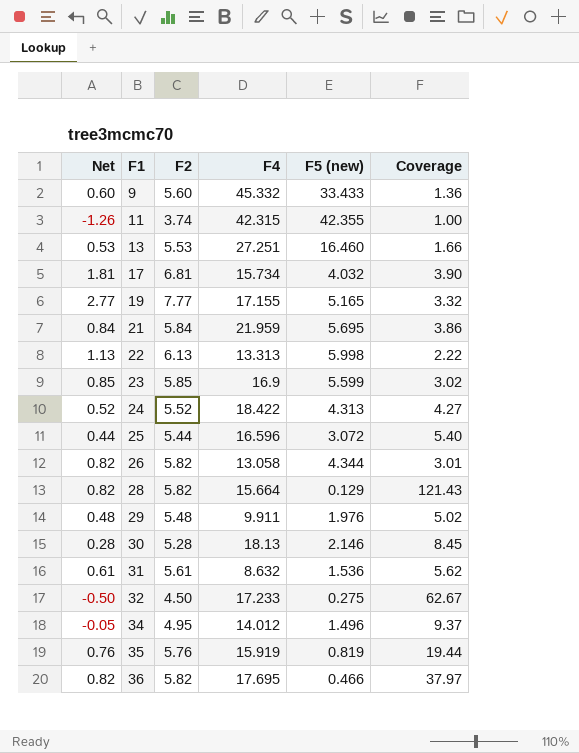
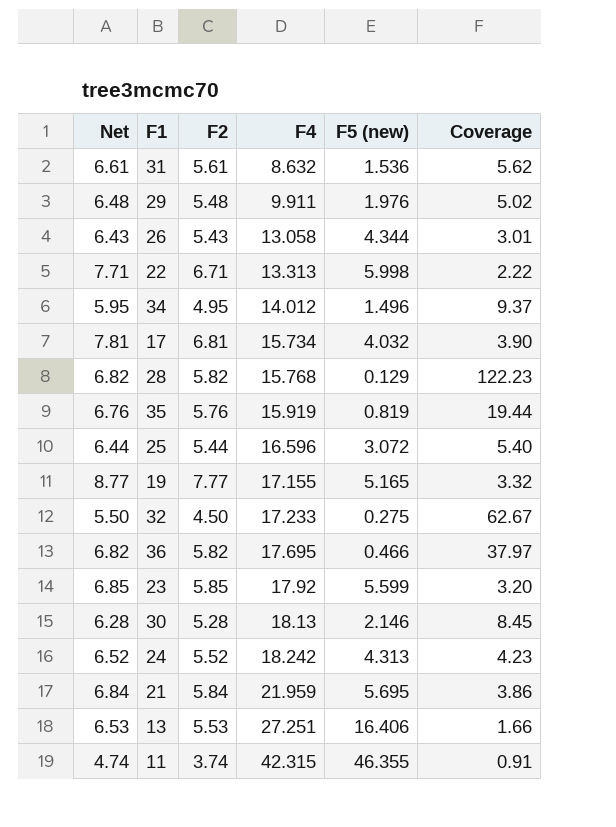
row order: F1 ascending -> F4 ascending
column Net | formula: [F2] - 5 -> [F2] + 1
row 9: 0.60 | 5.60 | 45.332 | 33.433 | 1.36 -> none
26 | F2: 5.82 -> 5.43
22 | F2: 6.13 -> 6.71
28 | F4: 15.664 -> 15.768
28 | Coverage: 121.43 -> 122.23
23 | F4: 16.9 -> 17.92
23 | Coverage: 3.02 -> 3.20
24 | F4: 18.422 -> 18.242
24 | Coverage: 4.27 -> 4.23
13 | F5 (new): 16.460 -> 16.406
11 | F5 (new): 42.355 -> 46.355
11 | Coverage: 1.00 -> 0.91

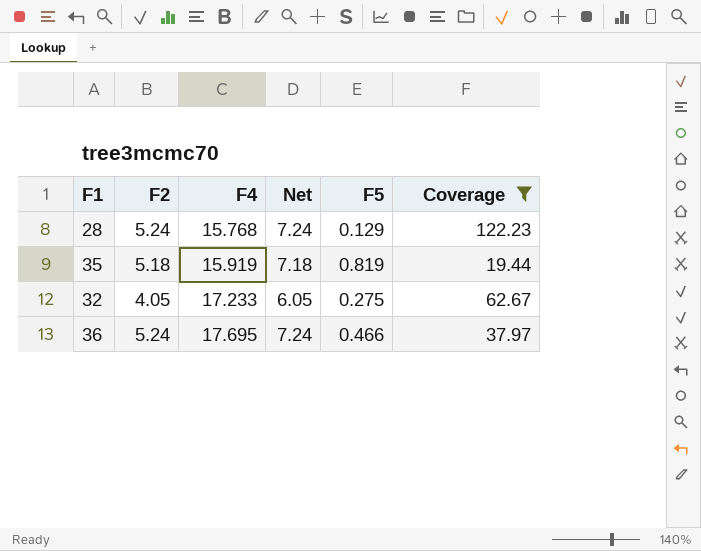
filter: none -> Coverage >= 19.44
column Net | formula: [F2] + 1 -> [F2] + 2
column Net | position: 1 -> 4
column name: F5 (new) -> F5
28 | F2: 5.82 -> 5.24
35 | F2: 5.76 -> 5.18
32 | F2: 4.50 -> 4.05
36 | F2: 5.82 -> 5.24

